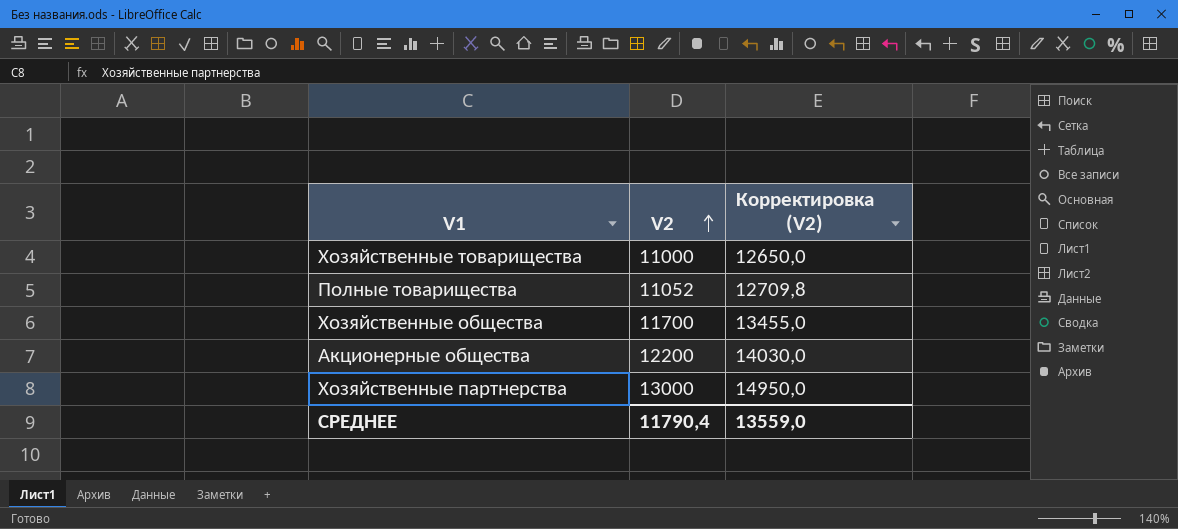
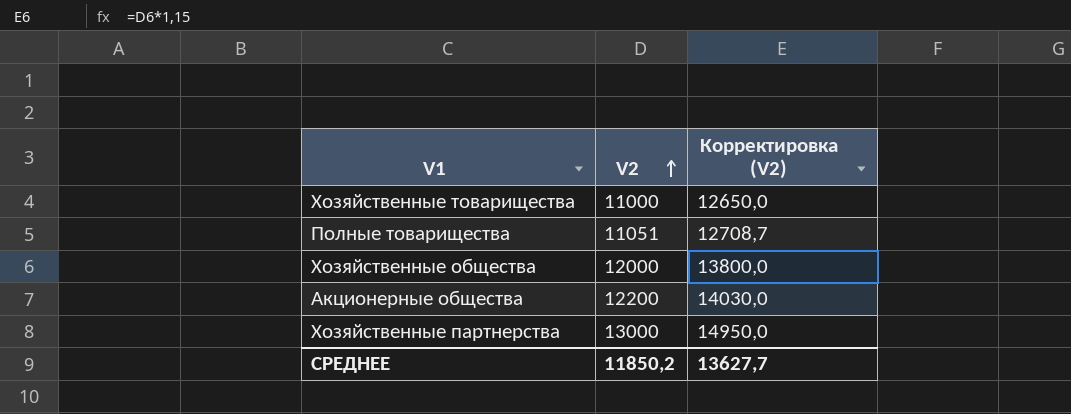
Полные товарищества | V2: 11052 -> 11051
Полные товарищества | Корректировка (V2): 12709,8 -> 12708,7
Хозяйственные общества | V2: 11700 -> 12000
Хозяйственные общества | Корректировка (V2): 13455,0 -> 13800,0
СРЕДНЕЕ | V2: 11790,4 -> 11850,2
СРЕДНЕЕ | Корректировка (V2): 13559,0 -> 13627,7

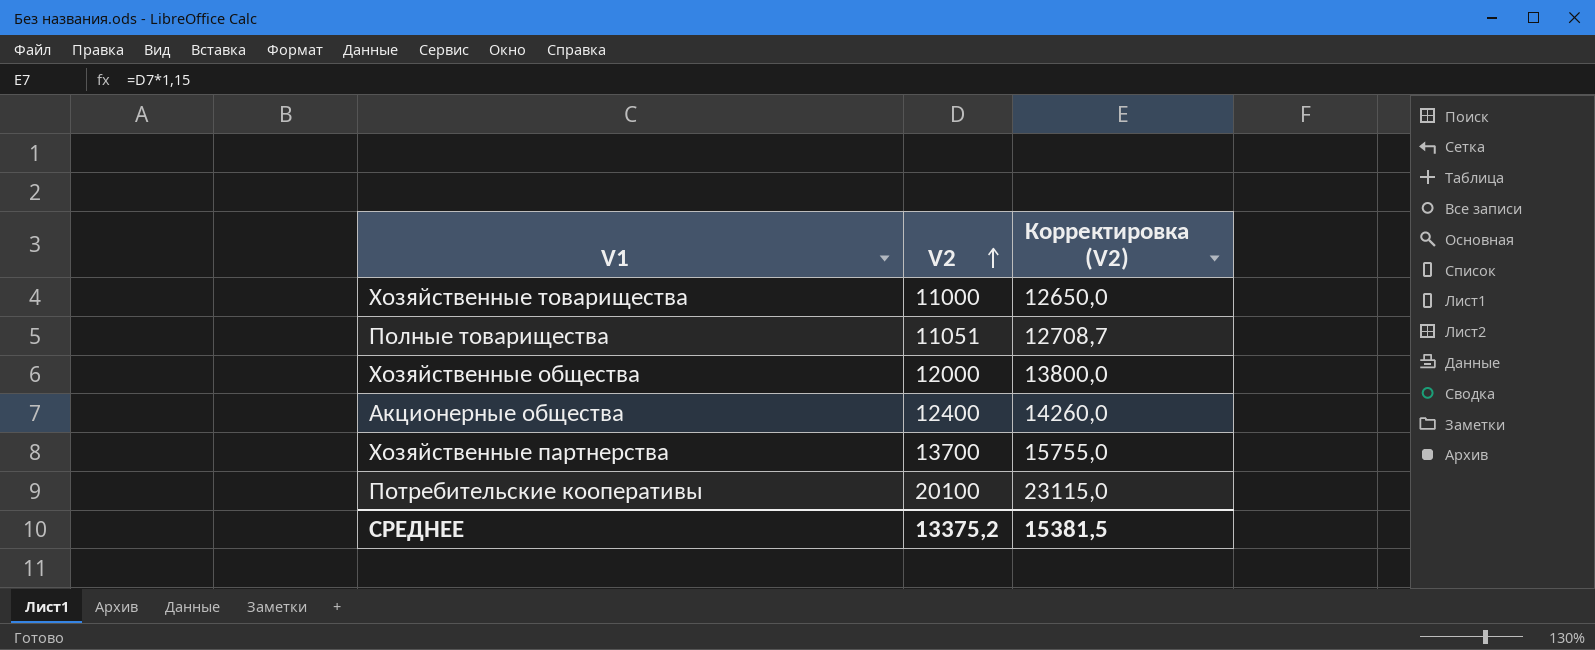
Акционерные общества | V2: 12200 -> 12400
Акционерные общества | Корректировка (V2): 14030,0 -> 14260,0
Хозяйственные партнерства | V2: 13000 -> 13700
Хозяйственные партнерства | Корректировка (V2): 14950,0 -> 15755,0
row Потребительские кооперативы: none -> 20100 | 23115,0
СРЕДНЕЕ | V2: 11850,2 -> 13375,2
СРЕДНЕЕ | Корректировка (V2): 13627,7 -> 15381,5

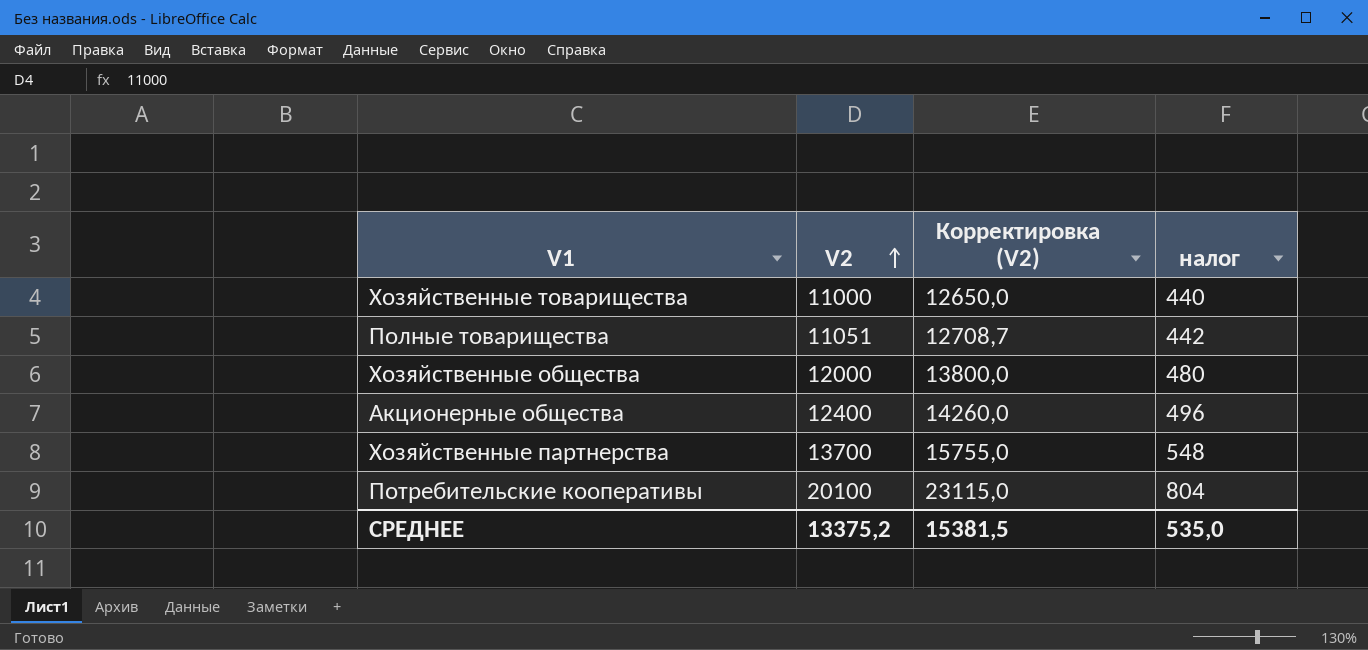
column налог | formula: none -> [V2] * 0,04

